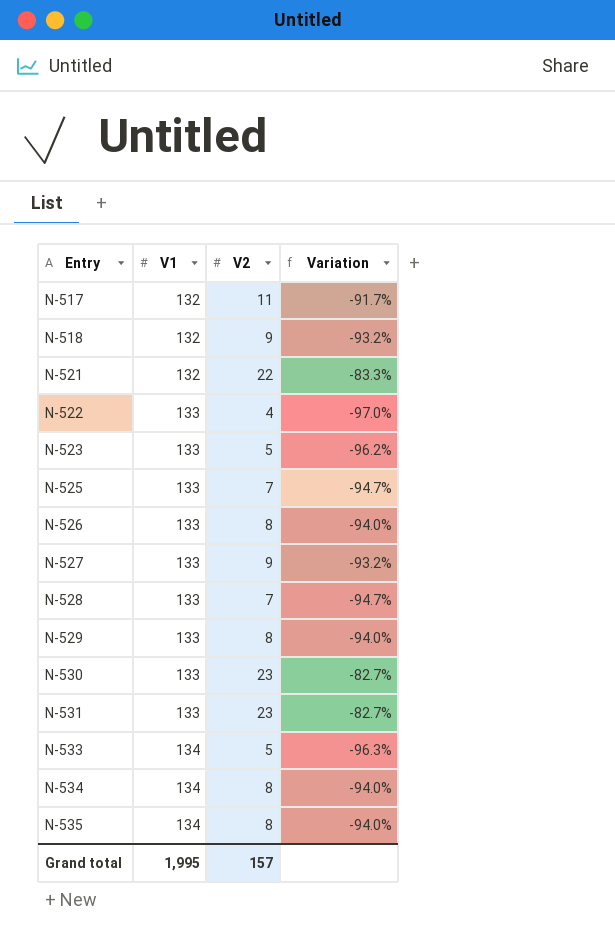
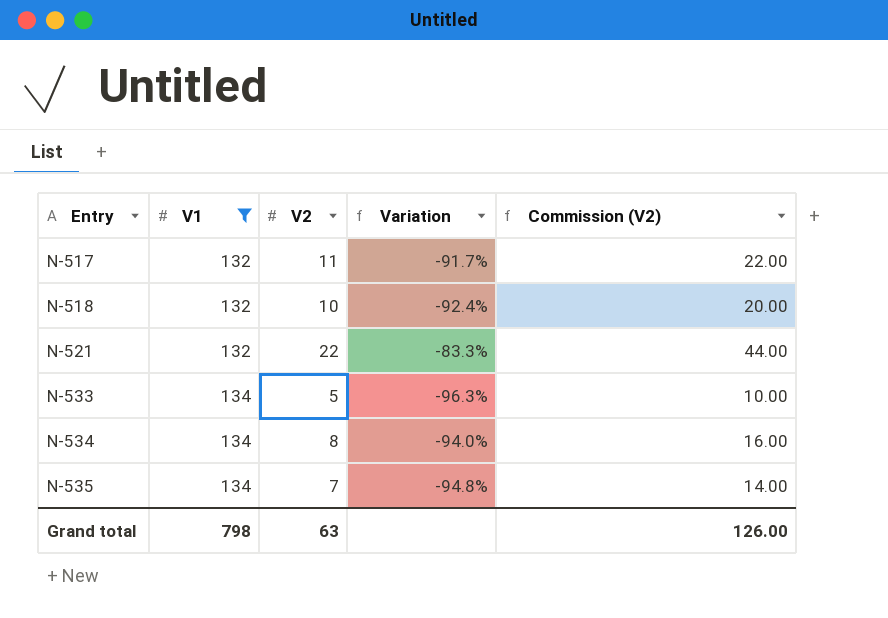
filter: none -> V1 != 133
column Commission (V2) | formula: none -> [V2] * 2
N-518 | V2: 9 -> 10
N-518 | Variation: -93.2% -> -92.4%
N-535 | V2: 8 -> 7
N-535 | Variation: -94.0% -> -94.8%
Grand total | V1: 1,995 -> 798
Grand total | V2: 157 -> 63

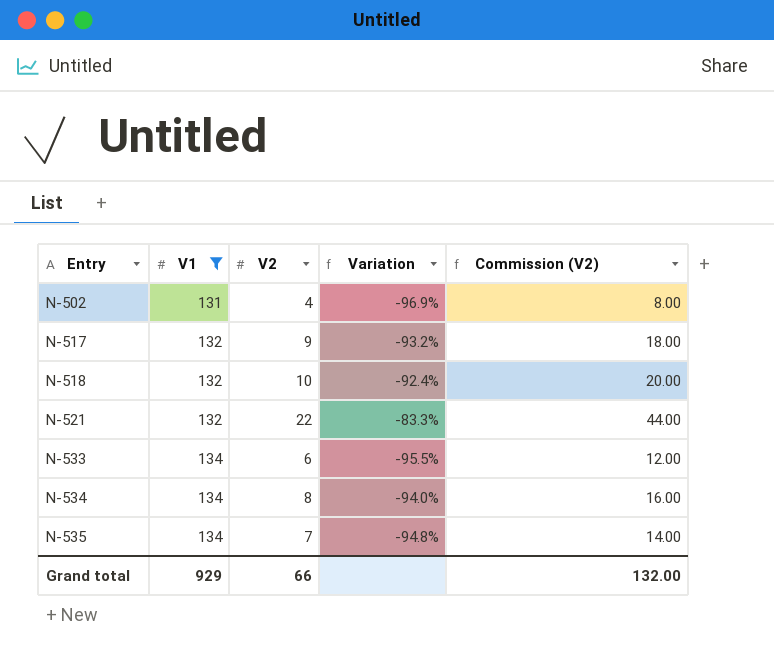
row N-502: none -> 131 | 4 | -96.9% | 8.00
N-517 | V2: 11 -> 9
N-517 | Variation: -91.7% -> -93.2%
N-517 | Commission (V2): 22.00 -> 18.00
N-533 | V2: 5 -> 6
N-533 | Variation: -96.3% -> -95.5%
N-533 | Commission (V2): 10.00 -> 12.00
Grand total | V1: 798 -> 929
Grand total | V2: 63 -> 66
Grand total | Commission (V2): 126.00 -> 132.00

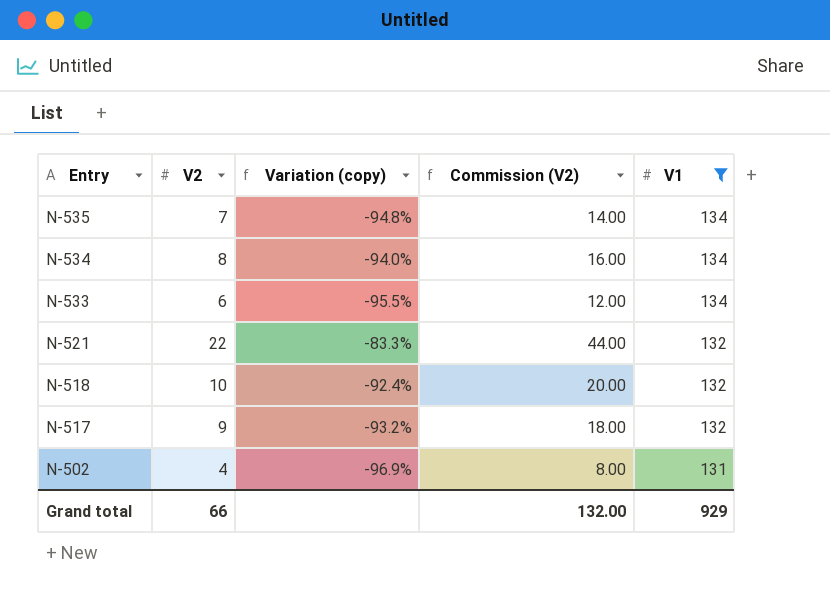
row order: Entry ascending -> Entry descending
column name: Variation -> Variation (copy)
column V1 | position: 2 -> 5

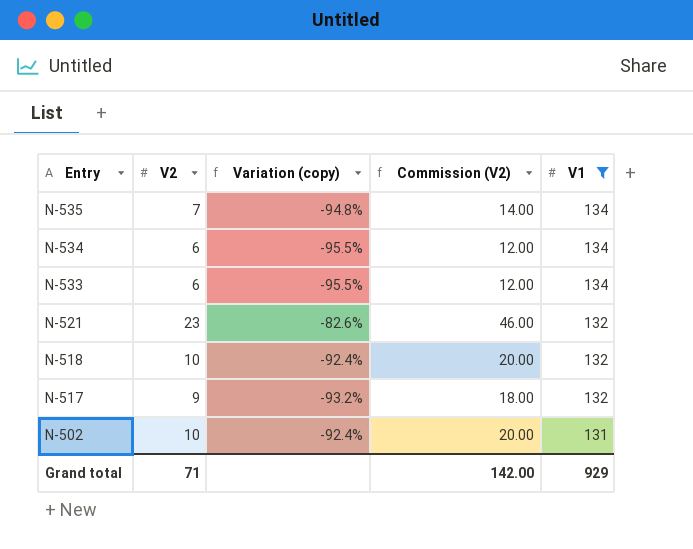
N-534 | V2: 8 -> 6
N-534 | Variation (copy): -94.0% -> -95.5%
N-534 | Commission (V2): 16.00 -> 12.00
N-521 | V2: 22 -> 23
N-521 | Variation (copy): -83.3% -> -82.6%
N-521 | Commission (V2): 44.00 -> 46.00
N-502 | V2: 4 -> 10
N-502 | Variation (copy): -96.9% -> -92.4%
N-502 | Commission (V2): 8.00 -> 20.00
Grand total | V2: 66 -> 71
Grand total | Commission (V2): 132.00 -> 142.00

